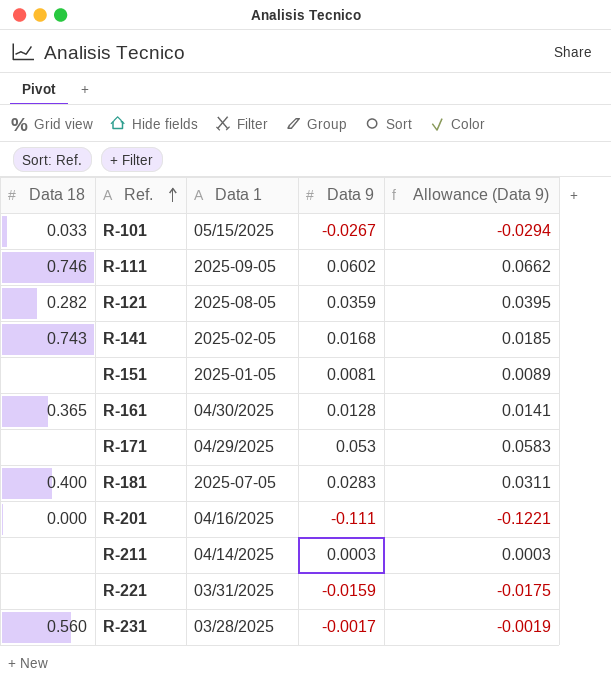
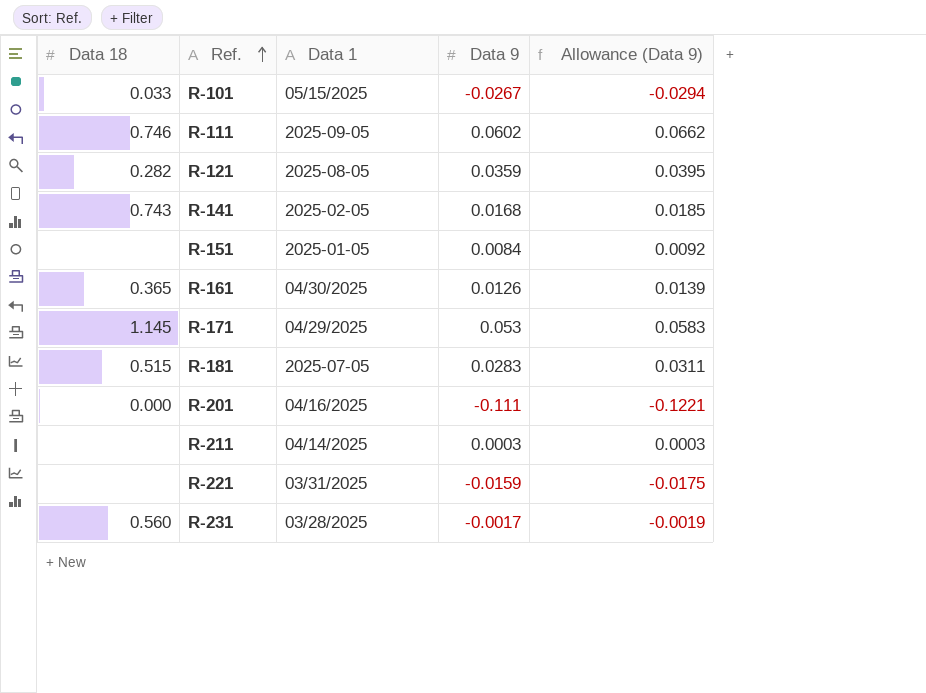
R-151 | Data 9: 0.0081 -> 0.0084
R-151 | Allowance (Data 9): 0.0089 -> 0.0092
R-161 | Data 9: 0.0128 -> 0.0126
R-161 | Allowance (Data 9): 0.0141 -> 0.0139
R-171 | Data 18: none -> 1.145
R-181 | Data 18: 0.400 -> 0.515

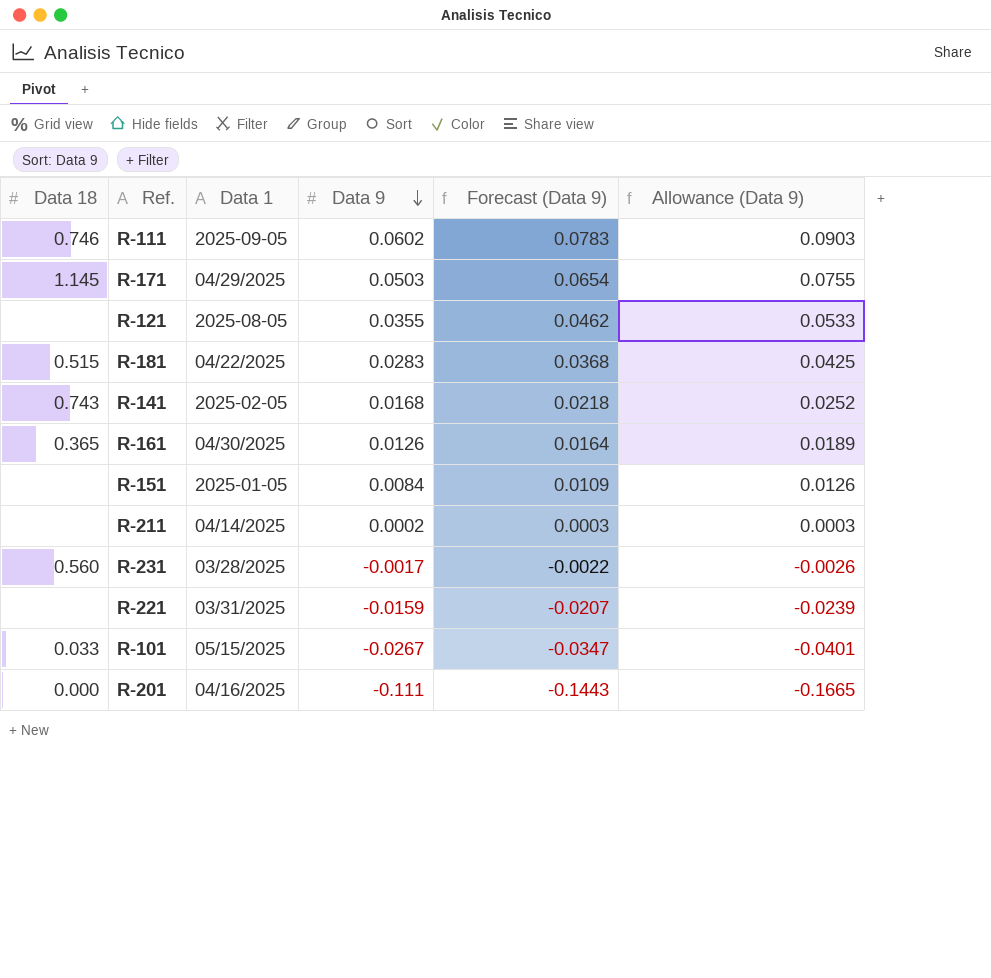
row order: Ref. ascending -> Data 9 descending
column Forecast (Data 9) | formula: none -> [Data 9] * 1.3
column Allowance (Data 9) | formula: [Data 9] * 1.1 -> [Data 9] * 1.5
R-171 | Data 9: 0.053 -> 0.0503
R-121 | Data 18: 0.282 -> none
R-121 | Data 9: 0.0359 -> 0.0355
R-181 | Data 1: 2025-07-05 -> 04/22/2025
R-211 | Data 9: 0.0003 -> 0.0002

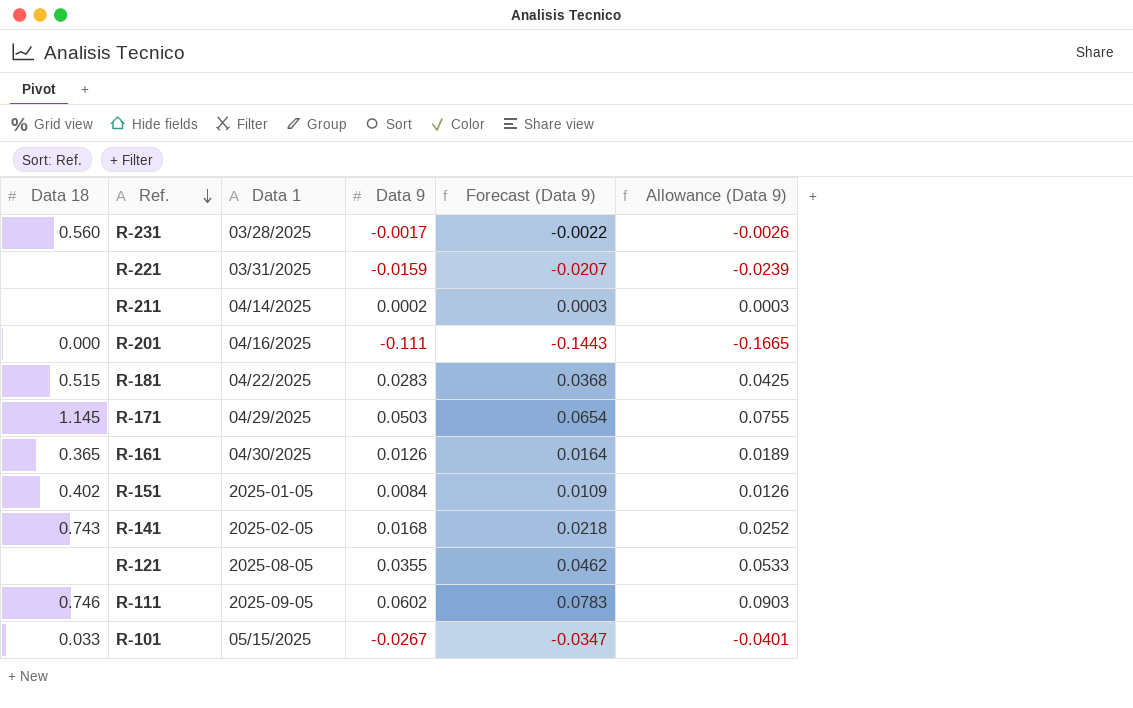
row order: Data 9 descending -> Ref. descending
R-151 | Data 18: none -> 0.402

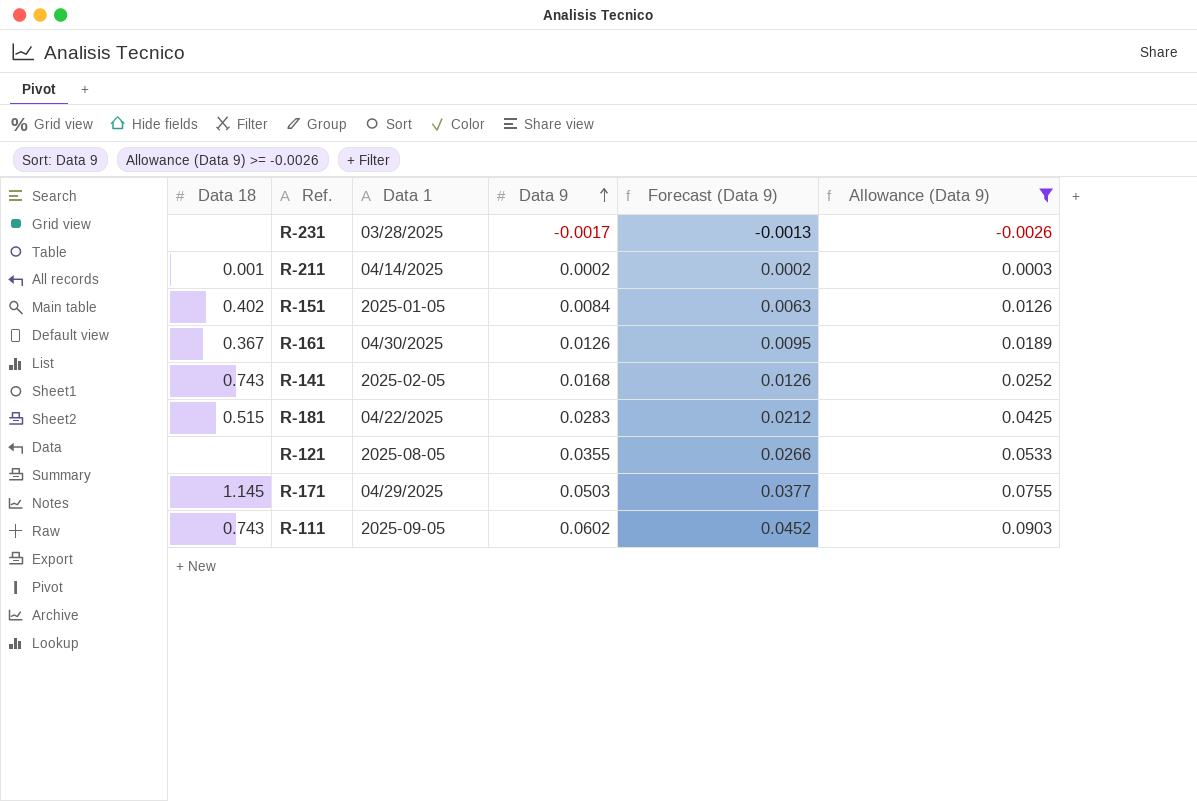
filter: none -> Allowance (Data 9) >= -0.0026
row order: Ref. descending -> Data 9 ascending
column Forecast (Data 9) | formula: [Data 9] * 1.3 -> [Data 9] * 0.75
R-231 | Data 18: 0.560 -> none
R-211 | Data 18: none -> 0.001
R-161 | Data 18: 0.365 -> 0.367
R-111 | Data 18: 0.746 -> 0.743

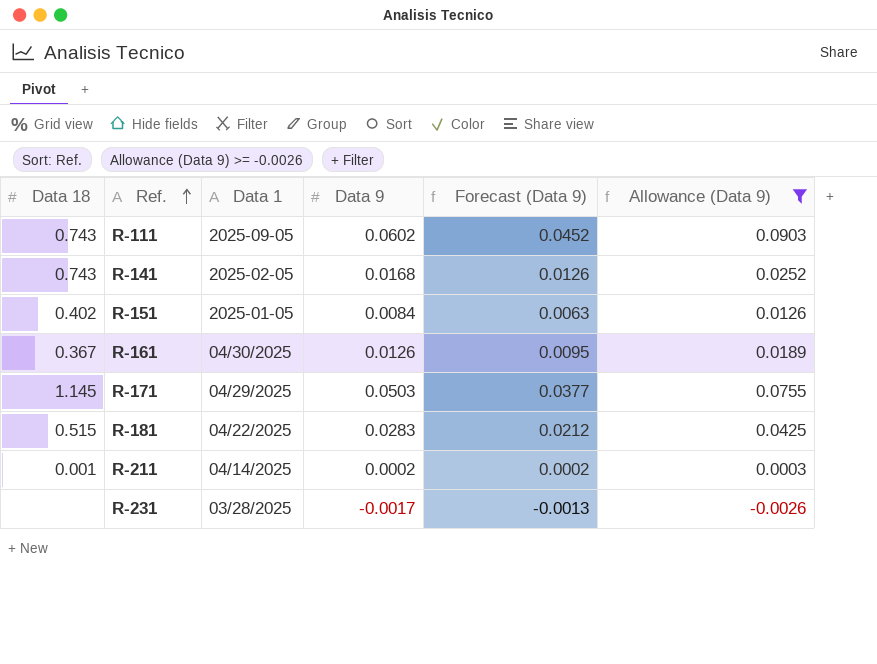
row order: Data 9 ascending -> Ref. ascending
row R-121: none | 2025-08-05 | 0.0355 | 0.0266 | 0.0533 -> none

